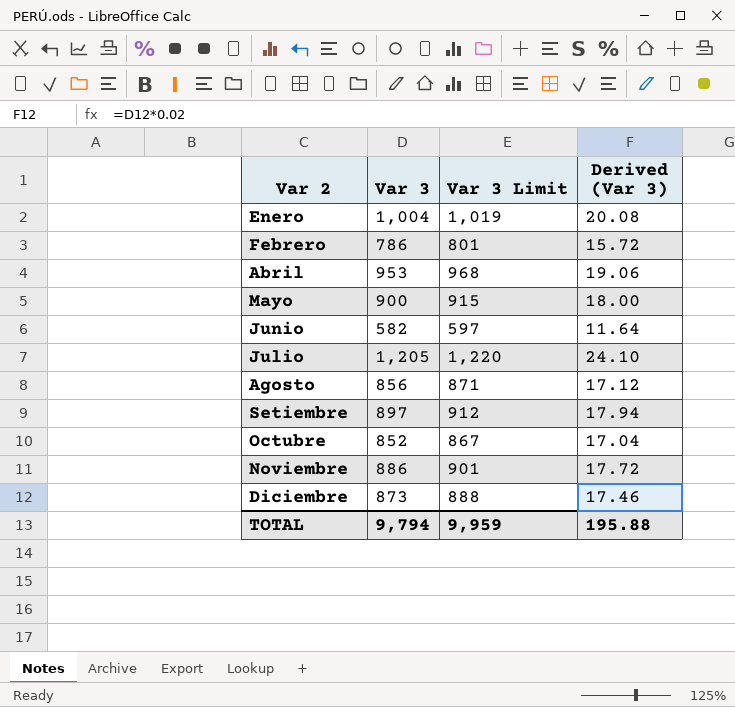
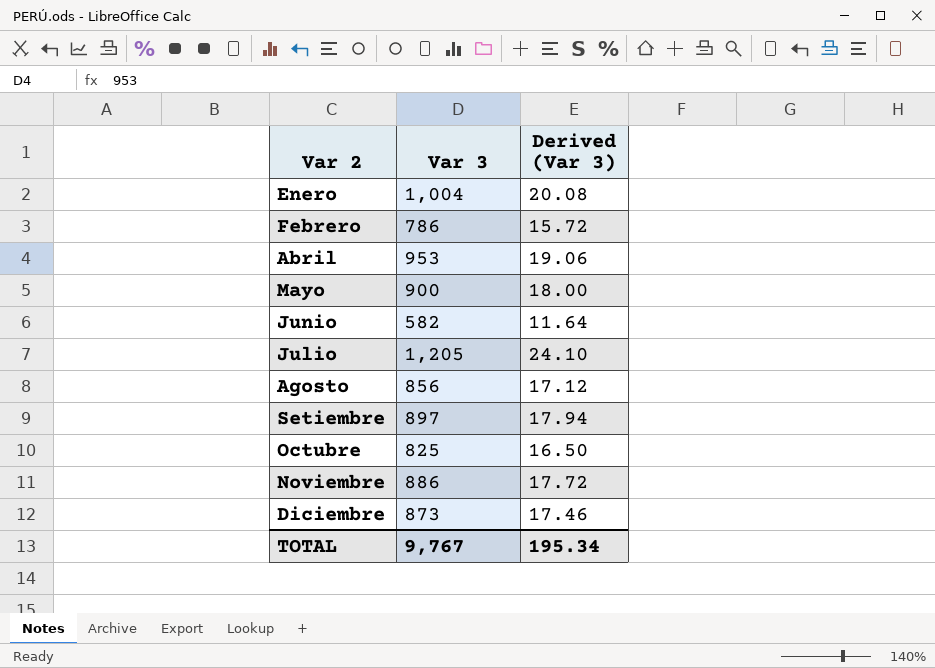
column Var 3 Limit | formula: [Var 3] + 15 -> none
Octubre | Var 3: 852 -> 825
Octubre | Derived (Var 3): 17.04 -> 16.50
TOTAL | Var 3: 9,794 -> 9,767
TOTAL | Derived (Var 3): 195.88 -> 195.34

